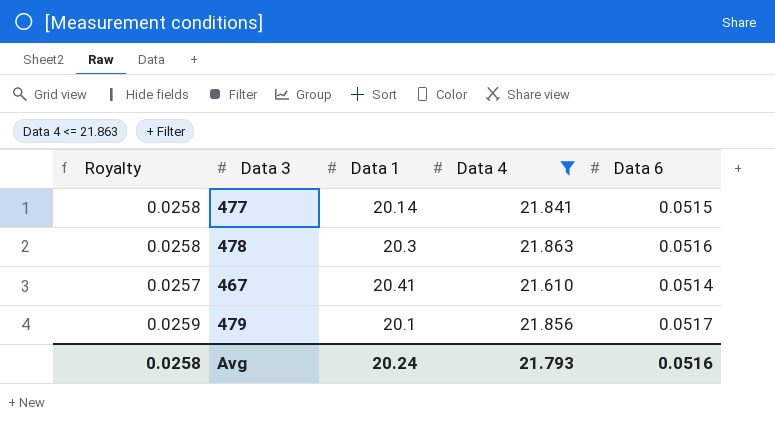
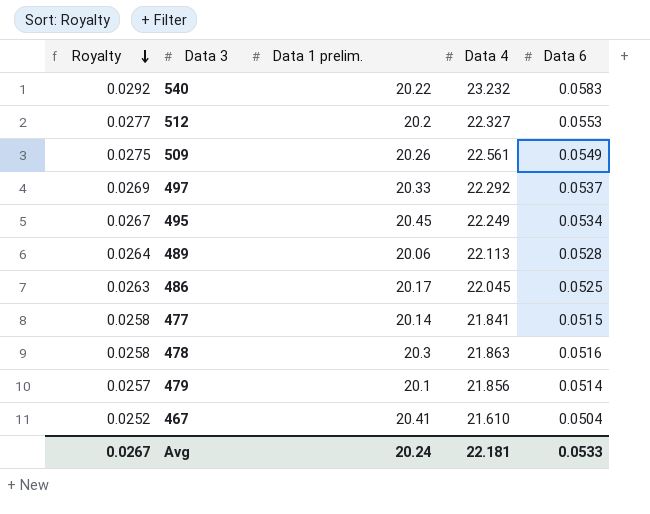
filter: Data 4 <= 21.863 -> none
row order: none -> Royalty descending
column name: Data 1 -> Data 1 prelim.
479 | Royalty: 0.0259 -> 0.0257
479 | Data 6: 0.0517 -> 0.0514
467 | Royalty: 0.0257 -> 0.0252
467 | Data 6: 0.0514 -> 0.0504
Avg | Royalty: 0.0258 -> 0.0267
Avg | Data 4: 21.793 -> 22.181
Avg | Data 6: 0.0516 -> 0.0533

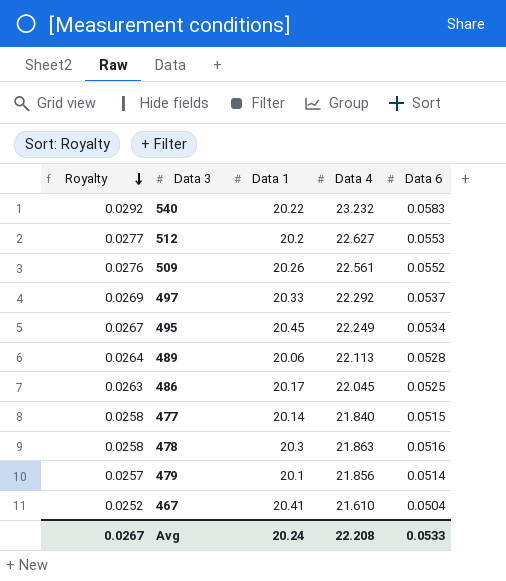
column name: Data 1 prelim. -> Data 1
512 | Data 4: 22.327 -> 22.627
509 | Royalty: 0.0275 -> 0.0276
509 | Data 6: 0.0549 -> 0.0552
477 | Data 4: 21.841 -> 21.840
Avg | Data 4: 22.181 -> 22.208

